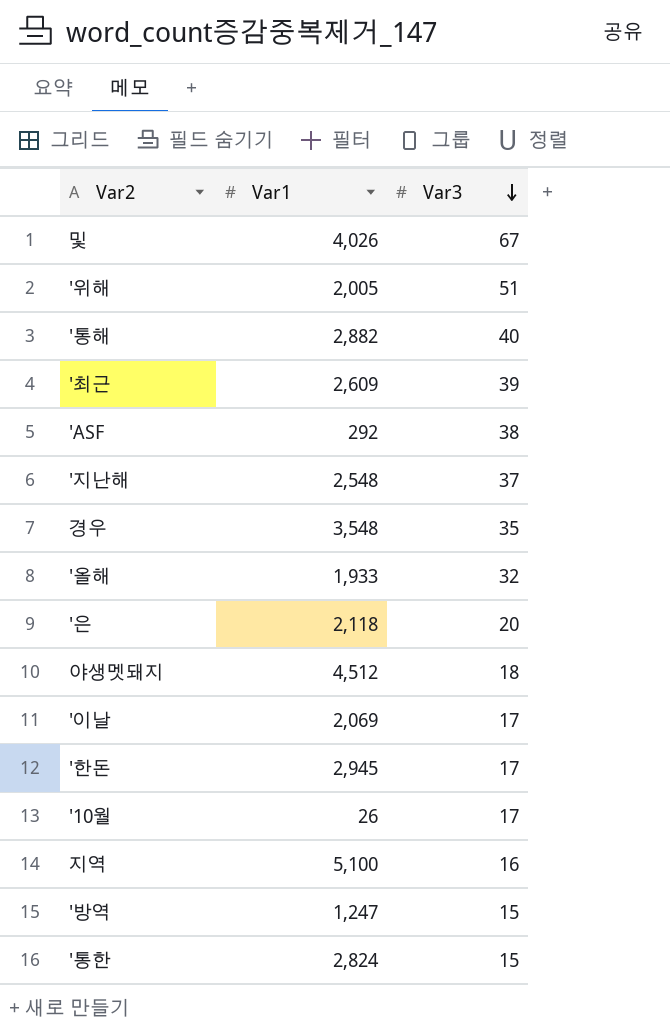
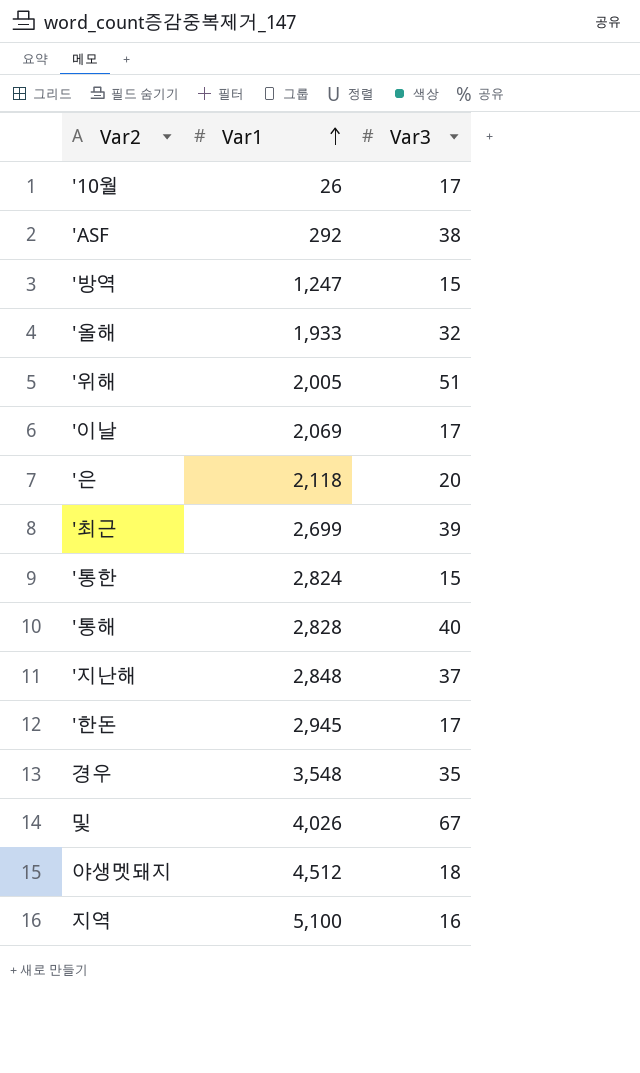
row order: Var3 descending -> Var1 ascending
'최근 | Var1: 2,609 -> 2,699
'통해 | Var1: 2,882 -> 2,828
'지난해 | Var1: 2,548 -> 2,848

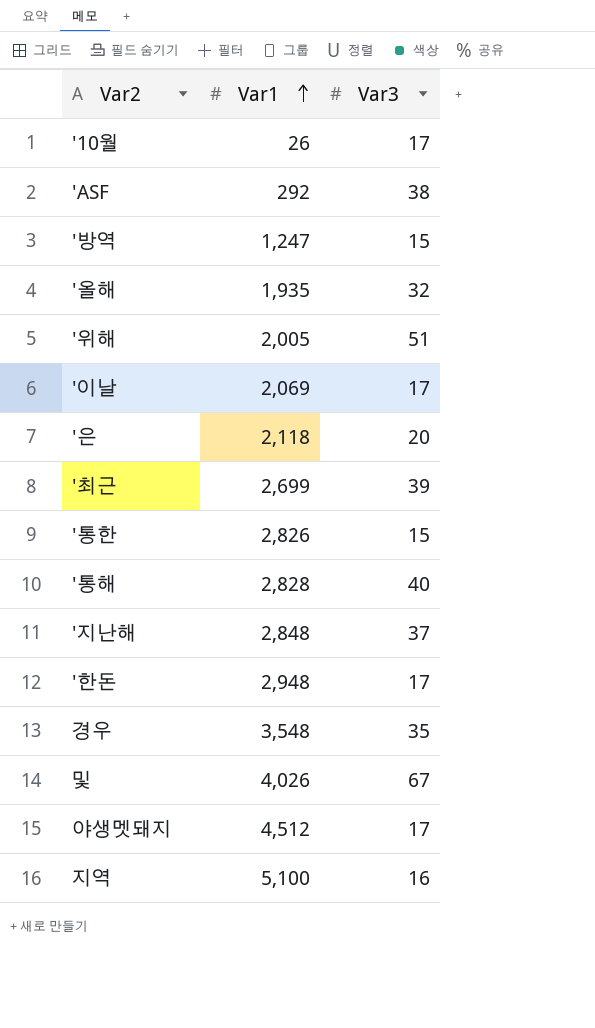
'올해 | Var1: 1,933 -> 1,935
'통한 | Var1: 2,824 -> 2,826
'한돈 | Var1: 2,945 -> 2,948
야생멧돼지 | Var3: 18 -> 17

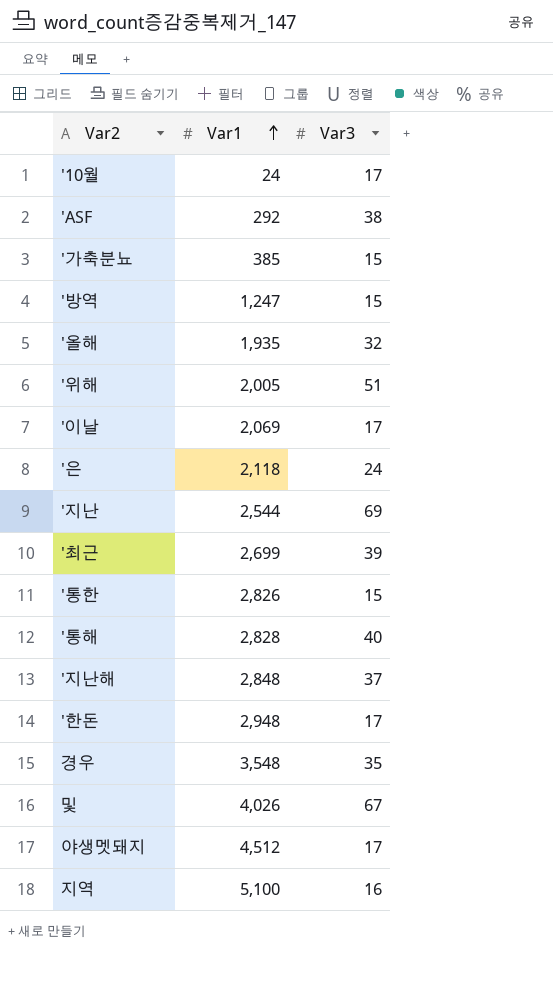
'10월 | Var1: 26 -> 24
row '가축분뇨: none -> 385 | 15
'은 | Var3: 20 -> 24
row '지난: none -> 2,544 | 69

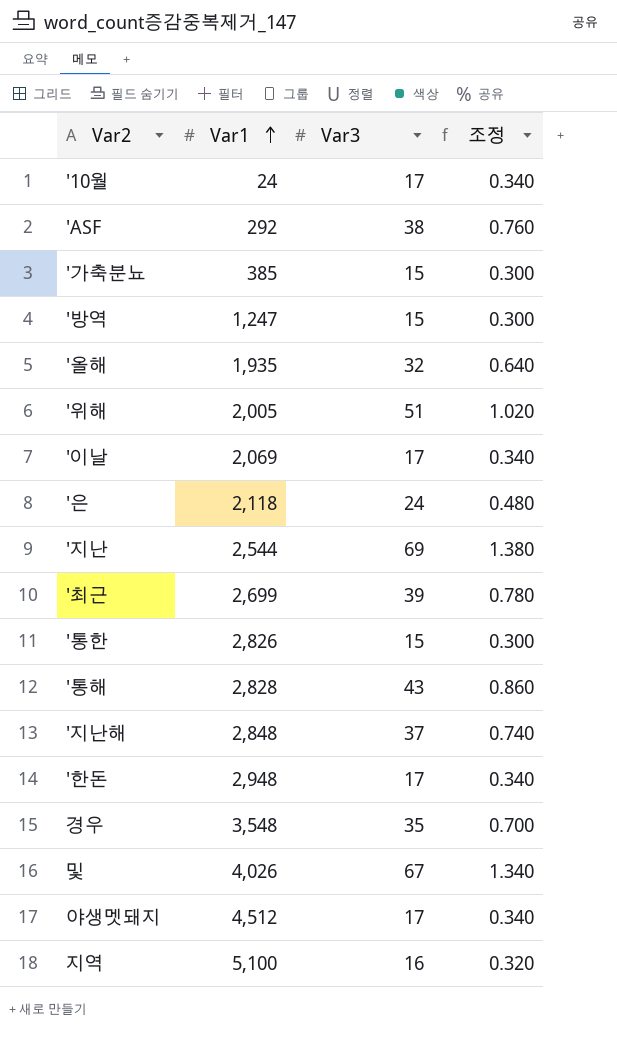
column 조정 | formula: none -> [Var3] * 0.02
'통해 | Var3: 40 -> 43

